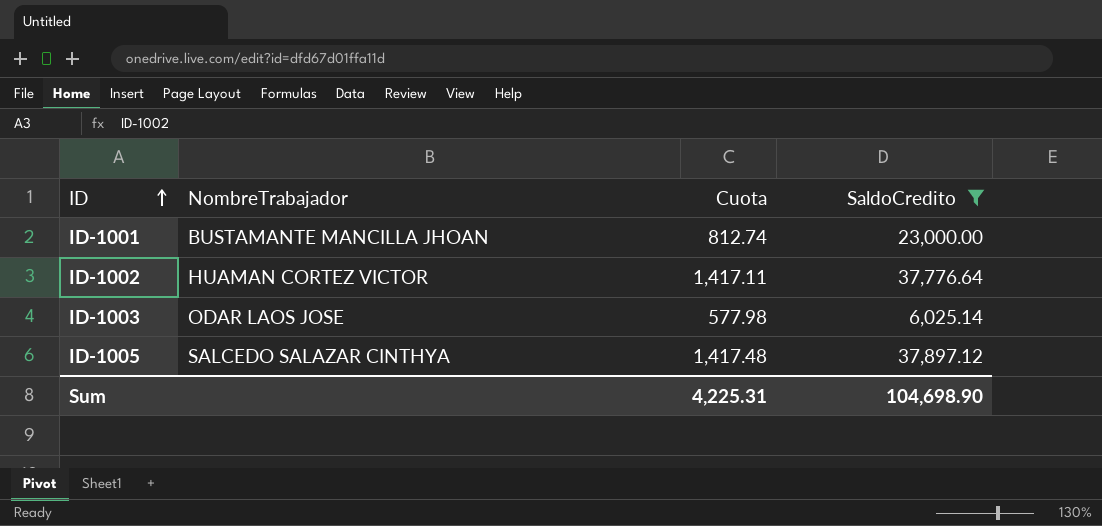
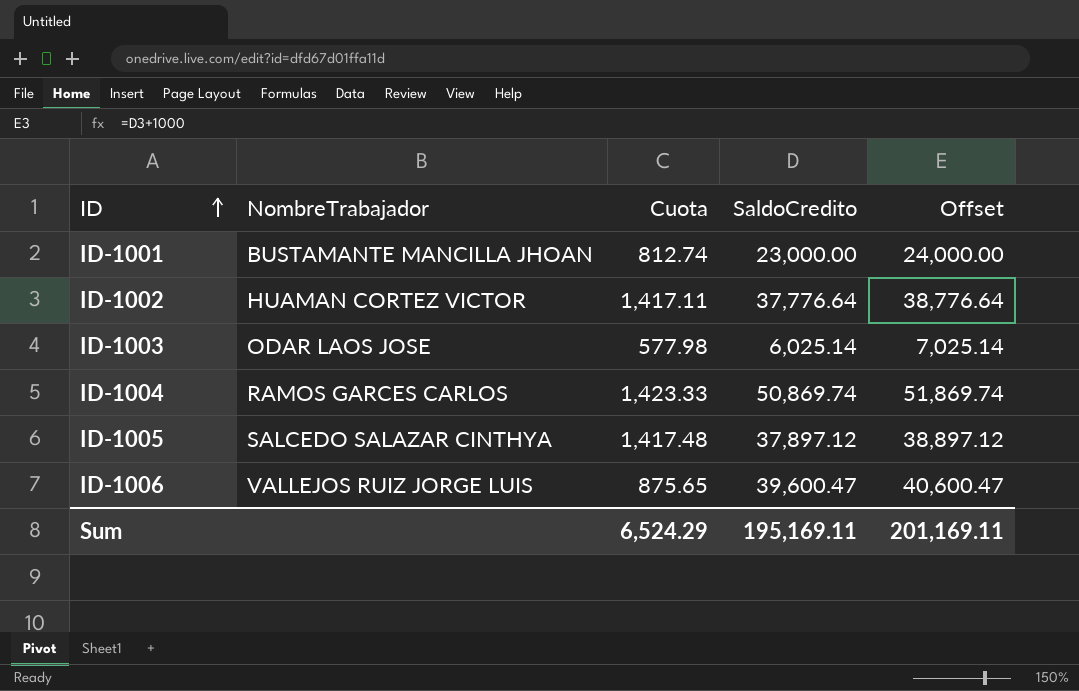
filter: SaldoCredito <= 37,897.12 -> none
column Offset | formula: none -> [SaldoCredito] + 1000
Sum | Cuota: 4,225.31 -> 6,524.29
Sum | SaldoCredito: 104,698.90 -> 195,169.11

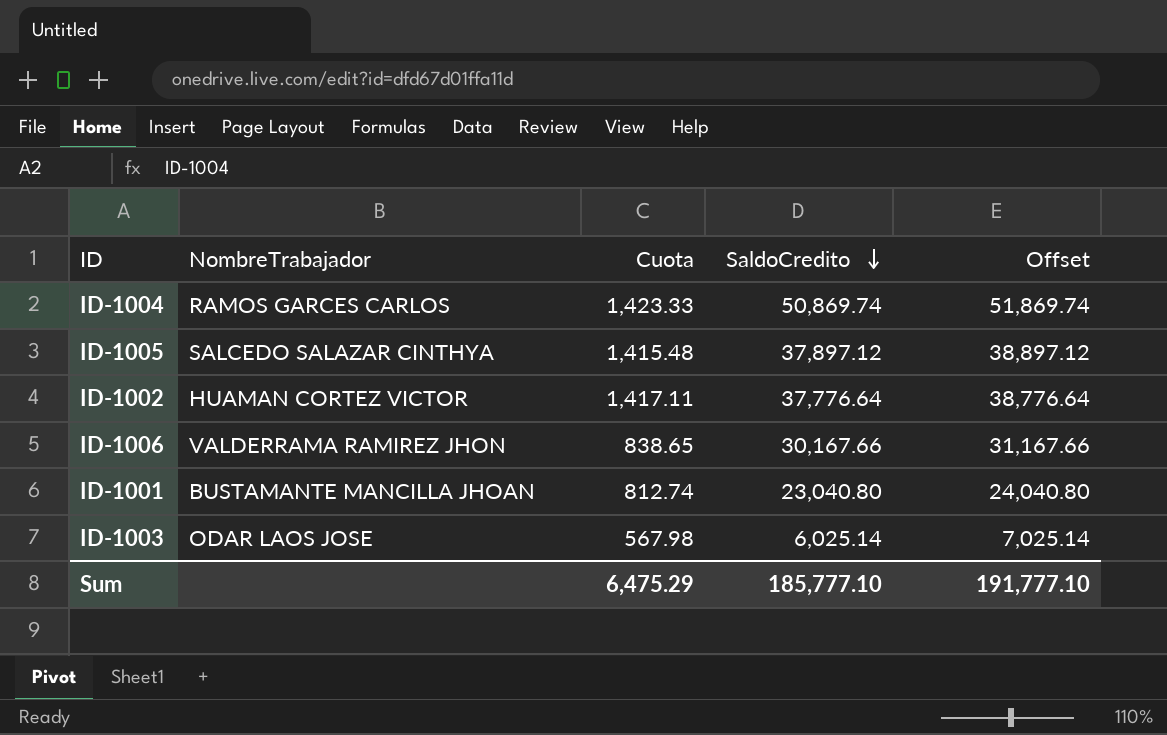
row order: ID ascending -> SaldoCredito descending
ID-1005 | Cuota: 1,417.48 -> 1,415.48
ID-1006 | NombreTrabajador: VALLEJOS RUIZ JORGE LUIS -> VALDERRAMA RAMIREZ JHON
ID-1006 | Cuota: 875.65 -> 838.65
ID-1006 | SaldoCredito: 39,600.47 -> 30,167.66
ID-1006 | Offset: 40,600.47 -> 31,167.66
ID-1001 | SaldoCredito: 23,000.00 -> 23,040.80
ID-1001 | Offset: 24,000.00 -> 24,040.80
ID-1003 | Cuota: 577.98 -> 567.98
Sum | Cuota: 6,524.29 -> 6,475.29
Sum | SaldoCredito: 195,169.11 -> 185,777.10
Sum | Offset: 201,169.11 -> 191,777.10

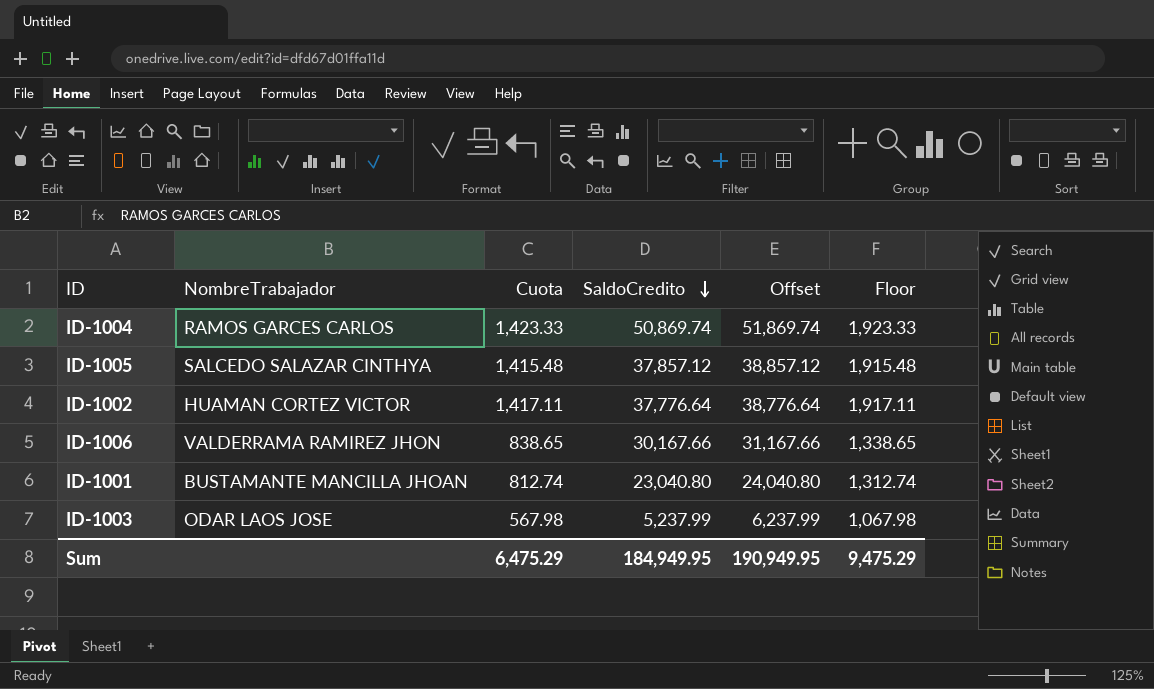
column Floor | formula: none -> [Cuota] + 500
ID-1005 | SaldoCredito: 37,897.12 -> 37,857.12
ID-1005 | Offset: 38,897.12 -> 38,857.12
ID-1003 | SaldoCredito: 6,025.14 -> 5,237.99
ID-1003 | Offset: 7,025.14 -> 6,237.99
Sum | SaldoCredito: 185,777.10 -> 184,949.95
Sum | Offset: 191,777.10 -> 190,949.95

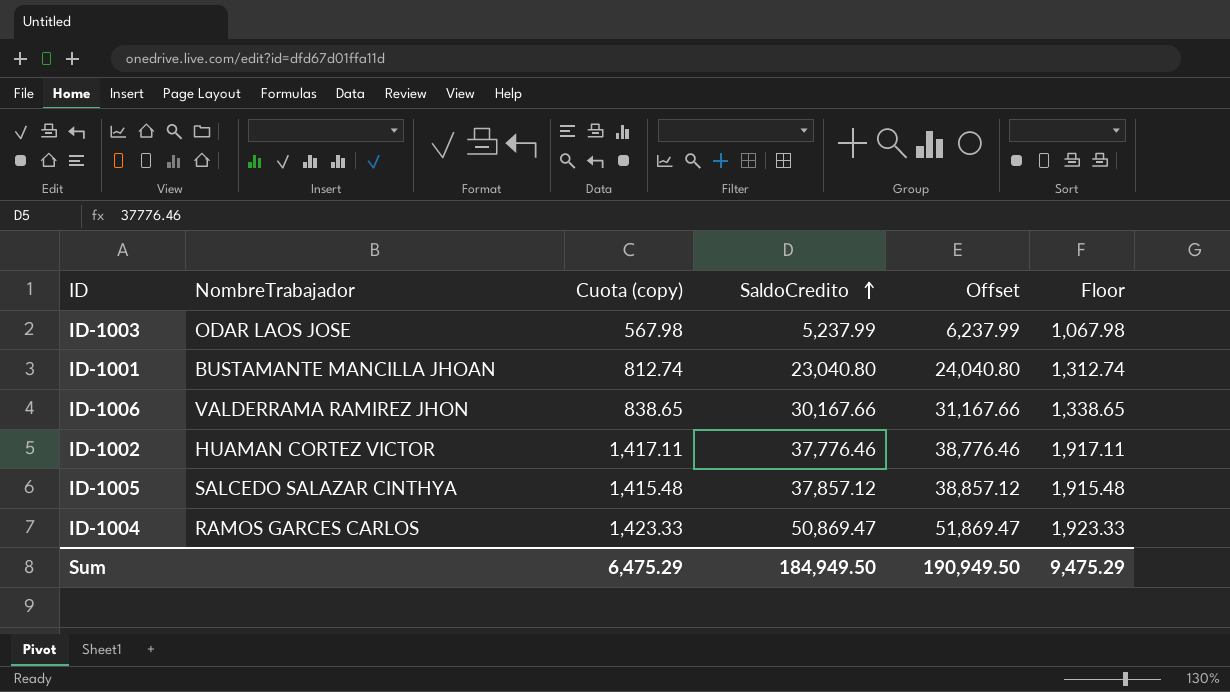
row order: SaldoCredito descending -> SaldoCredito ascending
column name: Cuota -> Cuota (copy)
ID-1002 | SaldoCredito: 37,776.64 -> 37,776.46
ID-1002 | Offset: 38,776.64 -> 38,776.46
ID-1004 | SaldoCredito: 50,869.74 -> 50,869.47
ID-1004 | Offset: 51,869.74 -> 51,869.47
Sum | SaldoCredito: 184,949.95 -> 184,949.50
Sum | Offset: 190,949.95 -> 190,949.50

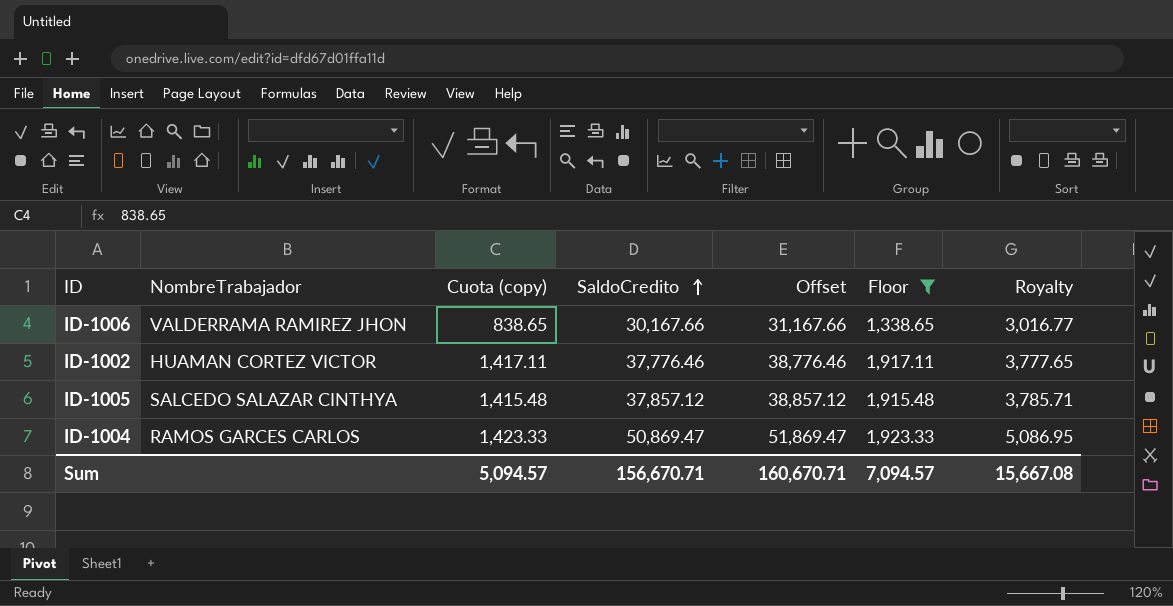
filter: none -> Floor >= 1,338.65
column Royalty | formula: none -> [SaldoCredito] * 0.1
Sum | Cuota (copy): 6,475.29 -> 5,094.57
Sum | SaldoCredito: 184,949.50 -> 156,670.71
Sum | Offset: 190,949.50 -> 160,670.71
Sum | Floor: 9,475.29 -> 7,094.57

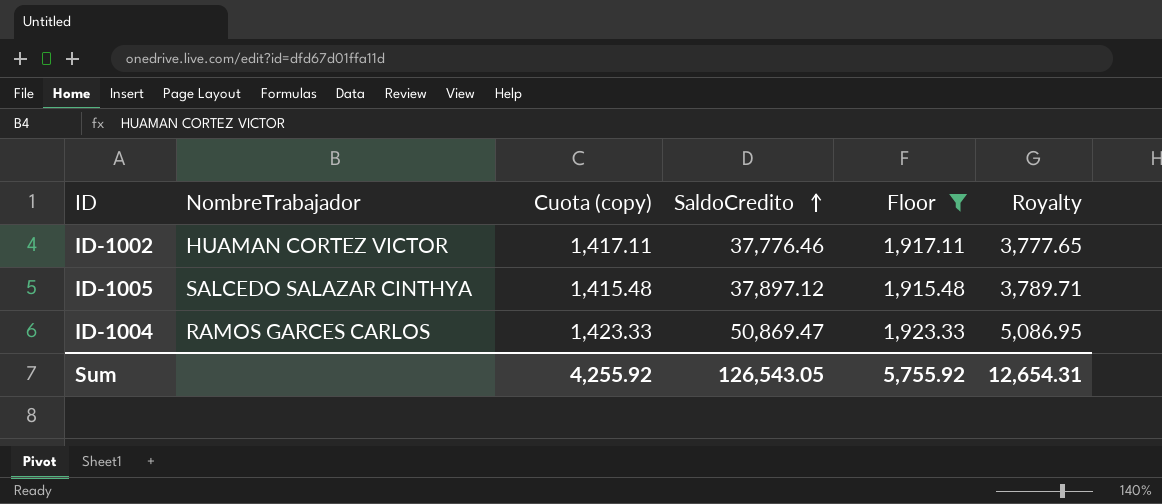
column Offset | formula: [SaldoCredito] + 1000 -> none
row ID-1006: VALDERRAMA RAMIREZ JHON | 838.65 | 30,167.66 | 31,167.66 | 1,338.65 | 3,016.77 -> none
ID-1005 | SaldoCredito: 37,857.12 -> 37,897.12
ID-1005 | Royalty: 3,785.71 -> 3,789.71
Sum | Cuota (copy): 5,094.57 -> 4,255.92
Sum | SaldoCredito: 156,670.71 -> 126,543.05
Sum | Floor: 7,094.57 -> 5,755.92
Sum | Royalty: 15,667.08 -> 12,654.31

